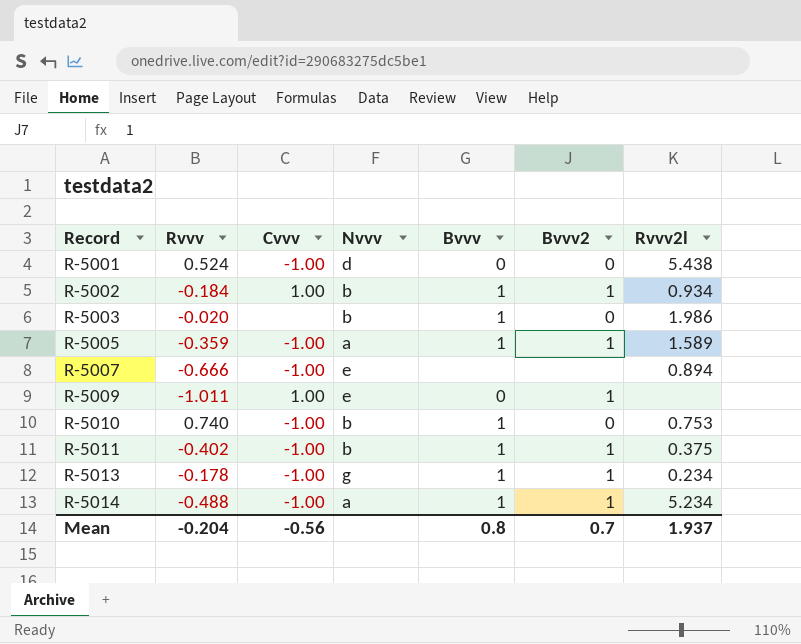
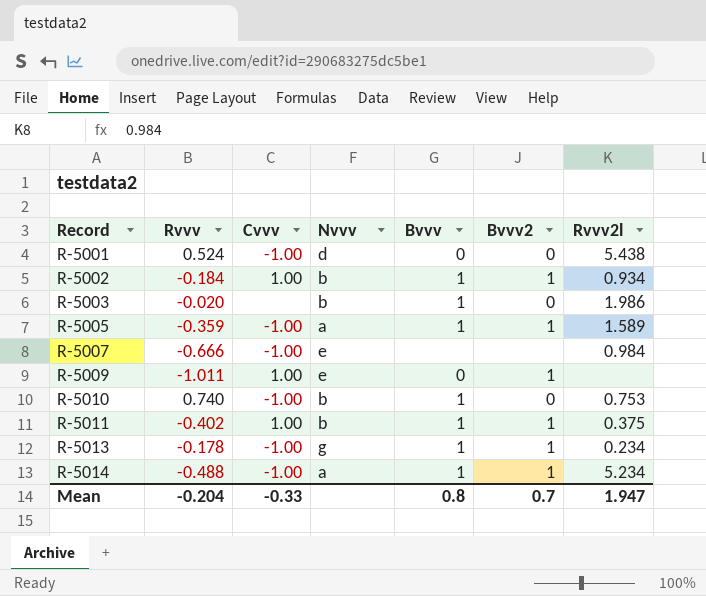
R-5007 | Rvvv2l: 0.894 -> 0.984
R-5011 | Cvvv: -1.00 -> 1.00
Mean | Cvvv: -0.56 -> -0.33
Mean | Rvvv2l: 1.937 -> 1.947

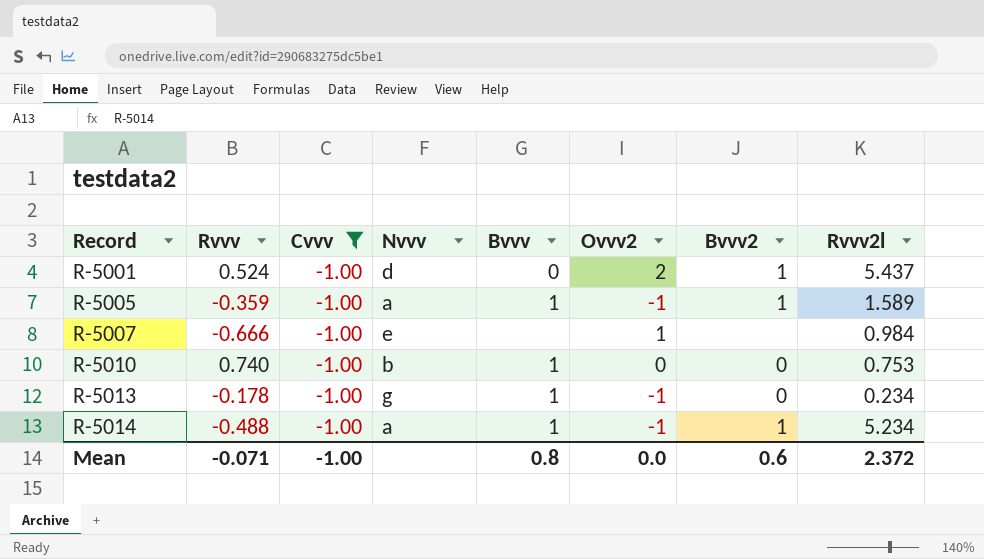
filter: none -> Cvvv = -1.00
column Ovvv2 | position: none -> 6
R-5001 | Bvvv2: 0 -> 1
R-5001 | Rvvv2l: 5.438 -> 5.437
R-5013 | Bvvv2: 1 -> 0
Mean | Rvvv: -0.204 -> -0.071
Mean | Cvvv: -0.33 -> -1.00
Mean | Bvvv2: 0.7 -> 0.6
Mean | Rvvv2l: 1.947 -> 2.372

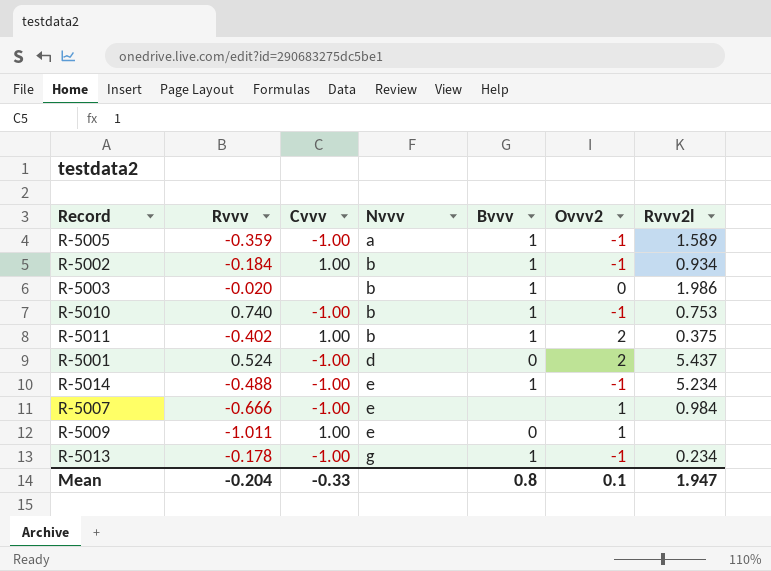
filter: Cvvv = -1.00 -> none
row order: Record ascending -> Nvvv ascending
column Bvvv2 | position: 7 -> none
R-5010 | Ovvv2: 0 -> -1
R-5014 | Nvvv: a -> e
Mean | Rvvv: -0.071 -> -0.204
Mean | Cvvv: -1.00 -> -0.33
Mean | Ovvv2: 0.0 -> 0.1
Mean | Rvvv2l: 2.372 -> 1.947

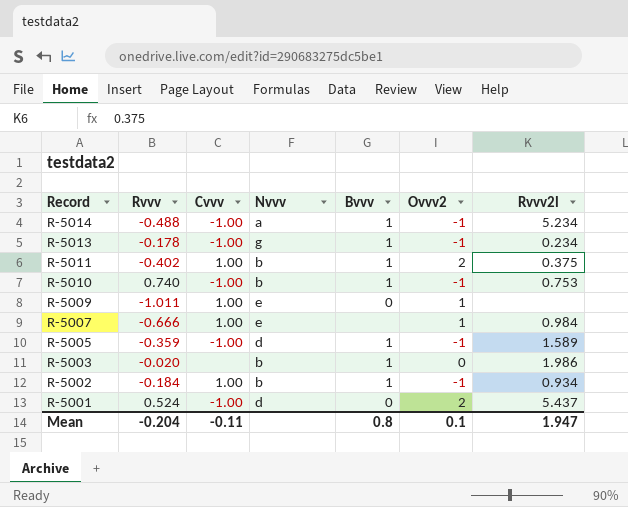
row order: Nvvv ascending -> Record descending
R-5014 | Nvvv: e -> a
R-5007 | Cvvv: -1.00 -> 1.00
R-5005 | Nvvv: a -> d
Mean | Cvvv: -0.33 -> -0.11

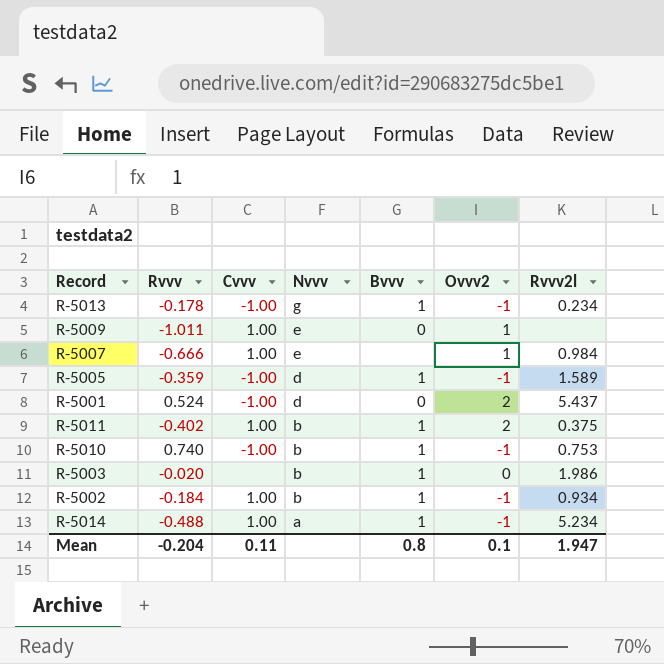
row order: Record descending -> Nvvv descending
R-5014 | Cvvv: -1.00 -> 1.00
Mean | Cvvv: -0.11 -> 0.11

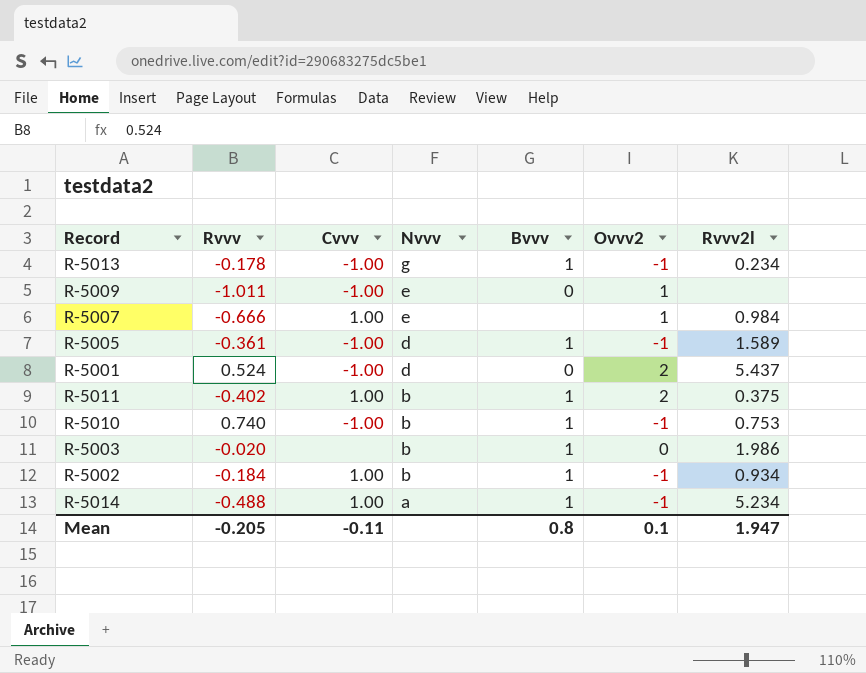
R-5009 | Cvvv: 1.00 -> -1.00
R-5005 | Rvvv: -0.359 -> -0.361
Mean | Rvvv: -0.204 -> -0.205
Mean | Cvvv: 0.11 -> -0.11

